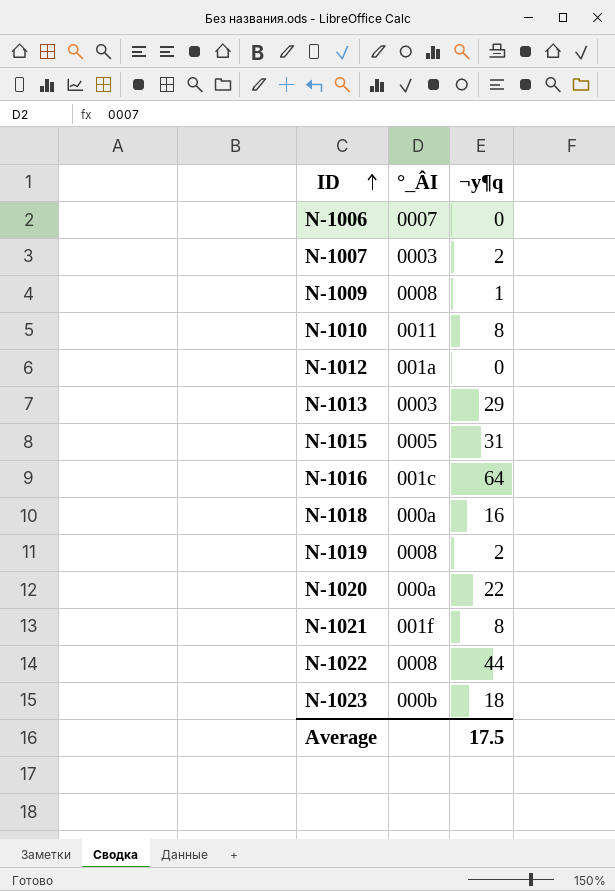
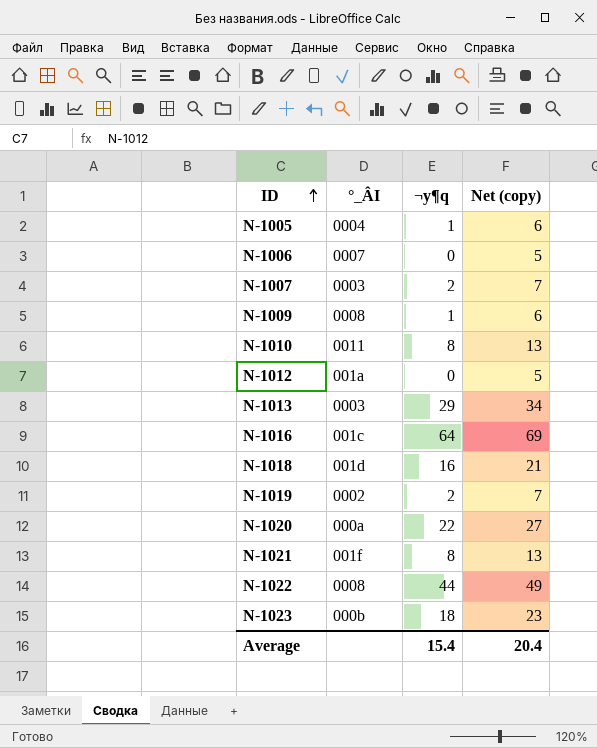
column Net (copy) | formula: none -> [¬y¶q] + 5
row N-1015: 0005 | 31 -> none
row N-1005: none -> 0004 | 1 | 6
N-1018 | °_ÂI: 000a -> 001d
N-1019 | °_ÂI: 0008 -> 0002
Average | ¬y¶q: 17.5 -> 15.4

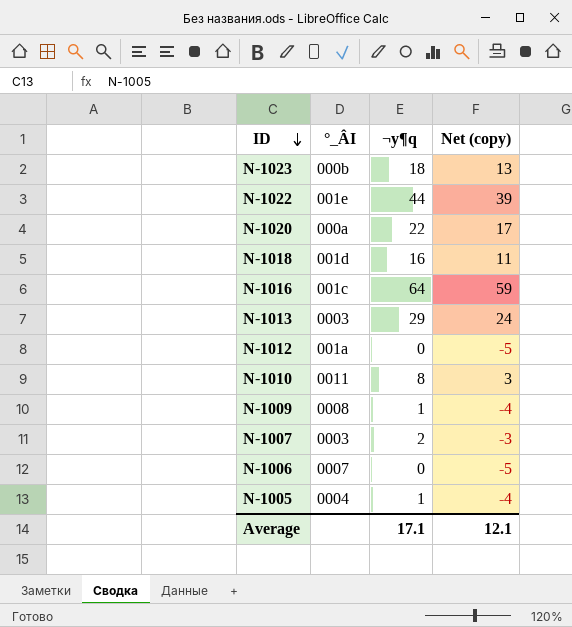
row order: ID ascending -> ID descending
column Net (copy) | formula: [¬y¶q] + 5 -> [¬y¶q] - 5
row N-1019: 0002 | 2 | 7 -> none
row N-1021: 001f | 8 | 13 -> none
N-1022 | °_ÂI: 0008 -> 001e
Average | ¬y¶q: 15.4 -> 17.1
Average | Net (copy): 20.4 -> 12.1

